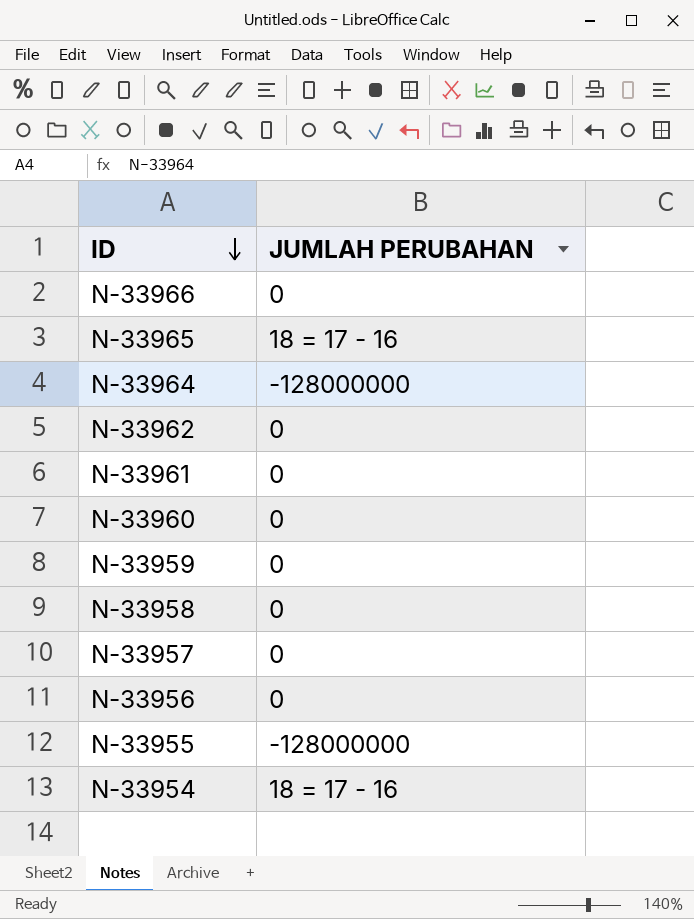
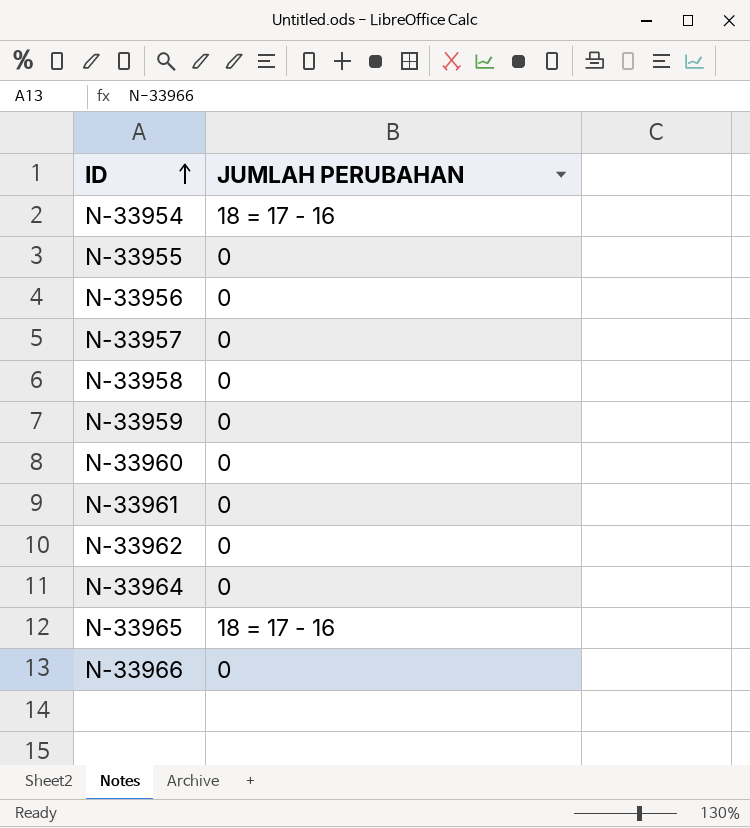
row order: ID descending -> ID ascending
N-33955 | JUMLAH PERUBAHAN: -128000000 -> 0
N-33964 | JUMLAH PERUBAHAN: -128000000 -> 0

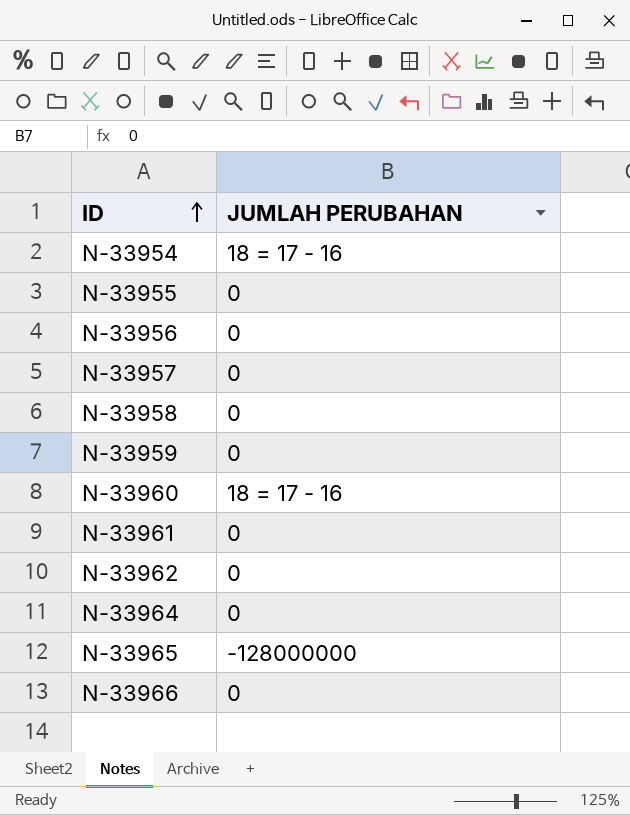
N-33960 | JUMLAH PERUBAHAN: 0 -> 18 = 17 - 16
N-33965 | JUMLAH PERUBAHAN: 18 = 17 - 16 -> -128000000

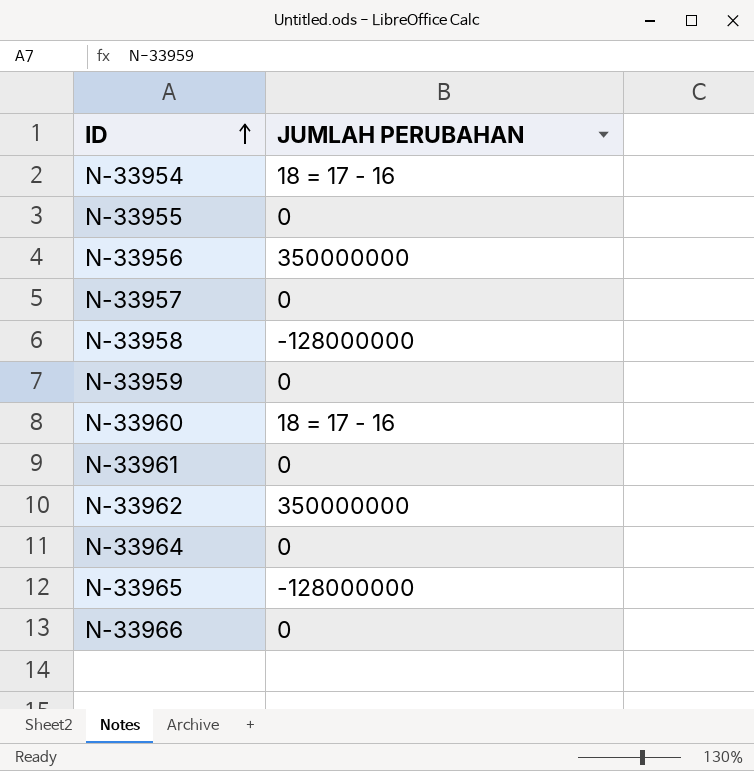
N-33956 | JUMLAH PERUBAHAN: 0 -> 350000000
N-33958 | JUMLAH PERUBAHAN: 0 -> -128000000
N-33962 | JUMLAH PERUBAHAN: 0 -> 350000000

